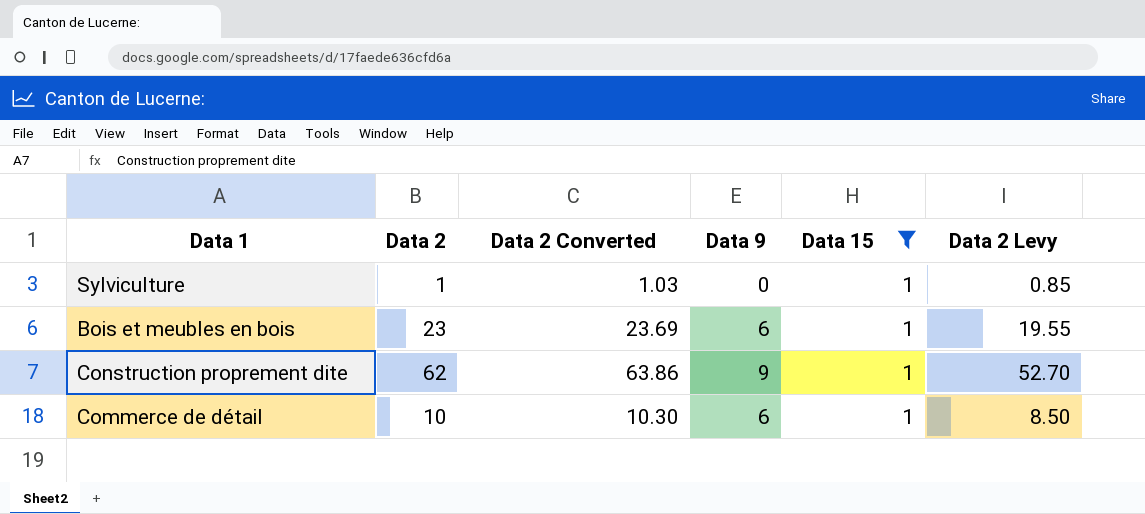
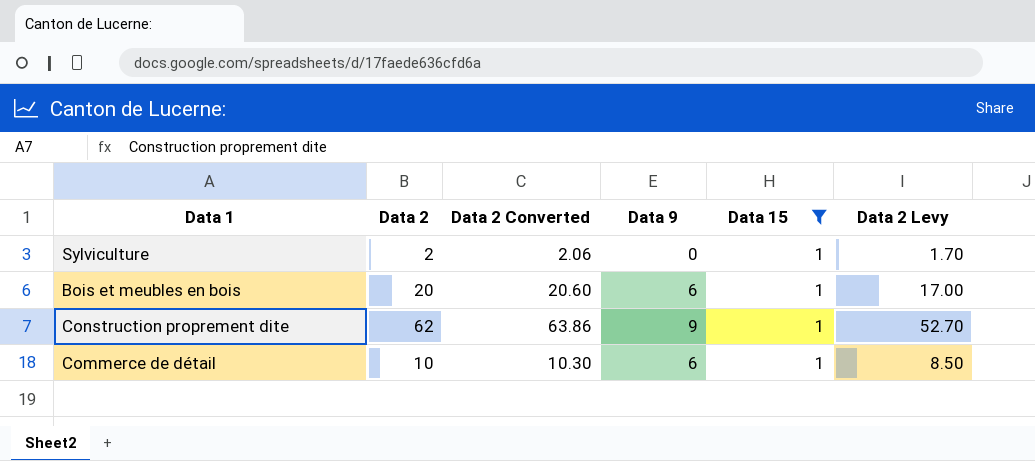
Sylviculture | Data 2: 1 -> 2
Sylviculture | Data 2 Converted: 1.03 -> 2.06
Sylviculture | Data 2 Levy: 0.85 -> 1.70
Bois et meubles en bois | Data 2: 23 -> 20
Bois et meubles en bois | Data 2 Converted: 23.69 -> 20.60
Bois et meubles en bois | Data 2 Levy: 19.55 -> 17.00

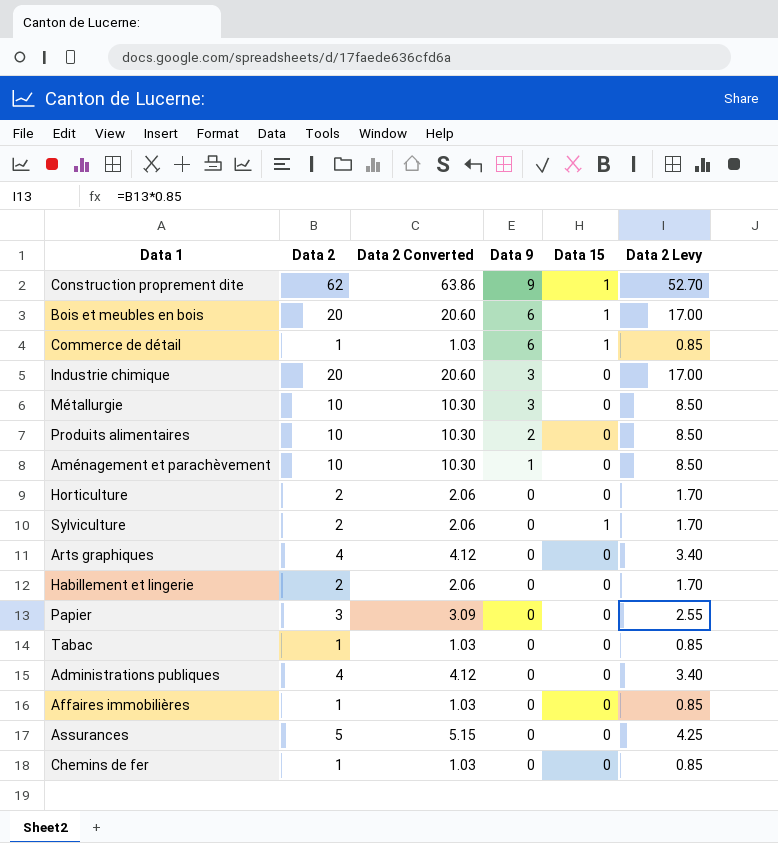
filter: Data 15 = 1 -> none
row order: none -> Data 9 descending
Commerce de détail | Data 2: 10 -> 1
Commerce de détail | Data 2 Converted: 10.30 -> 1.03
Commerce de détail | Data 2 Levy: 8.50 -> 0.85

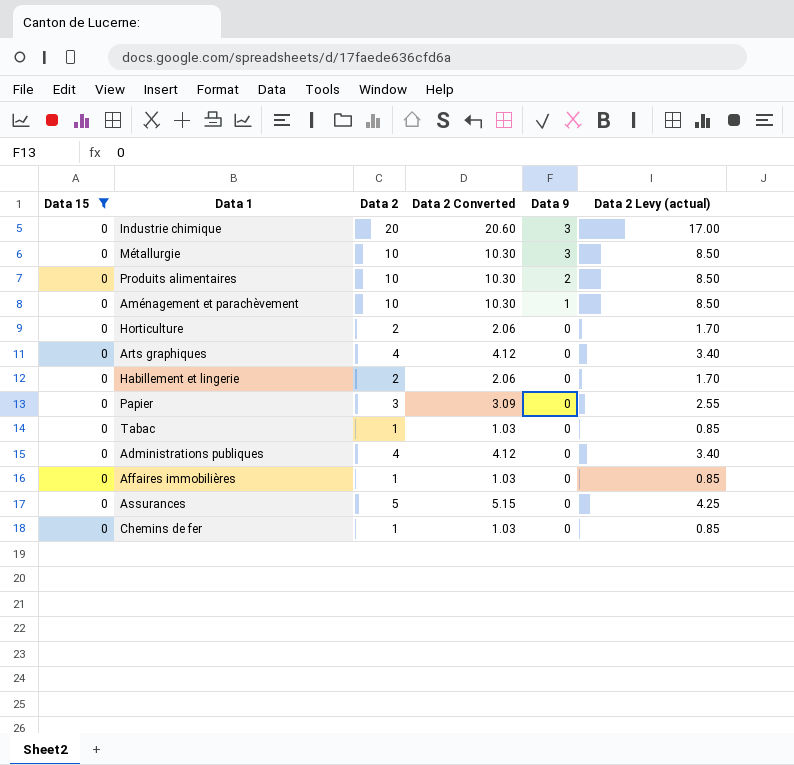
filter: none -> Data 15 = 0
column Data 15 | position: 5 -> 1
column name: Data 2 Levy -> Data 2 Levy (actual)

